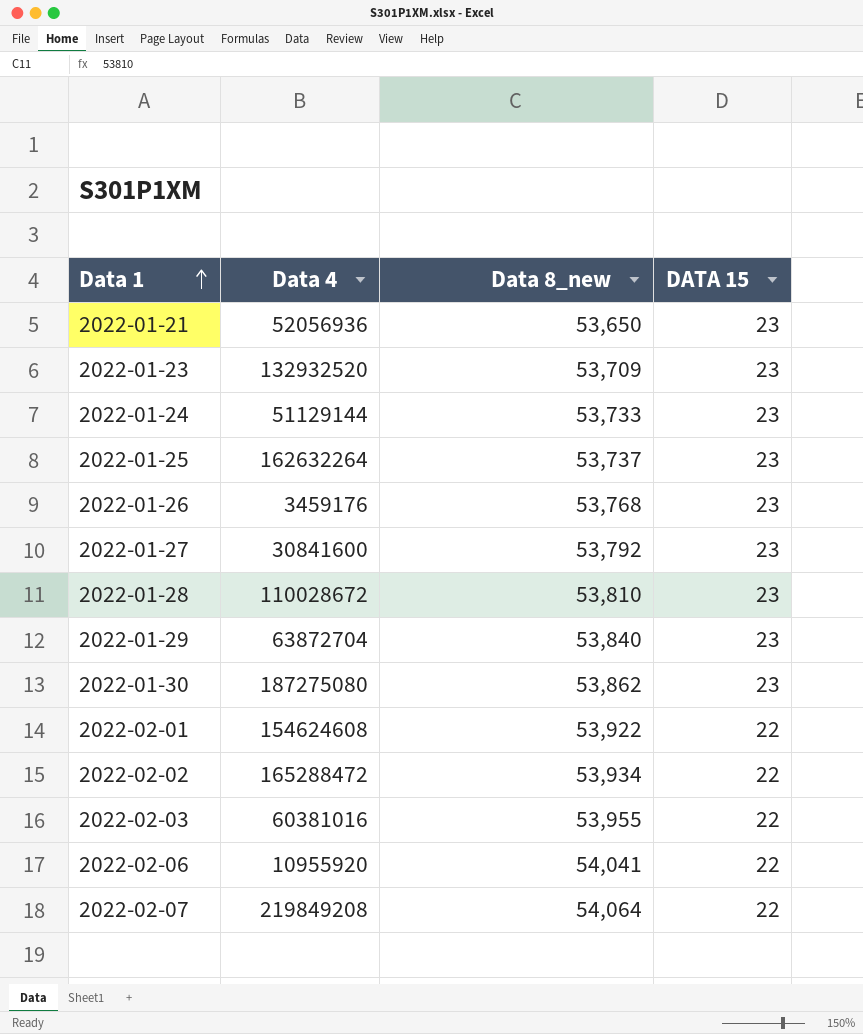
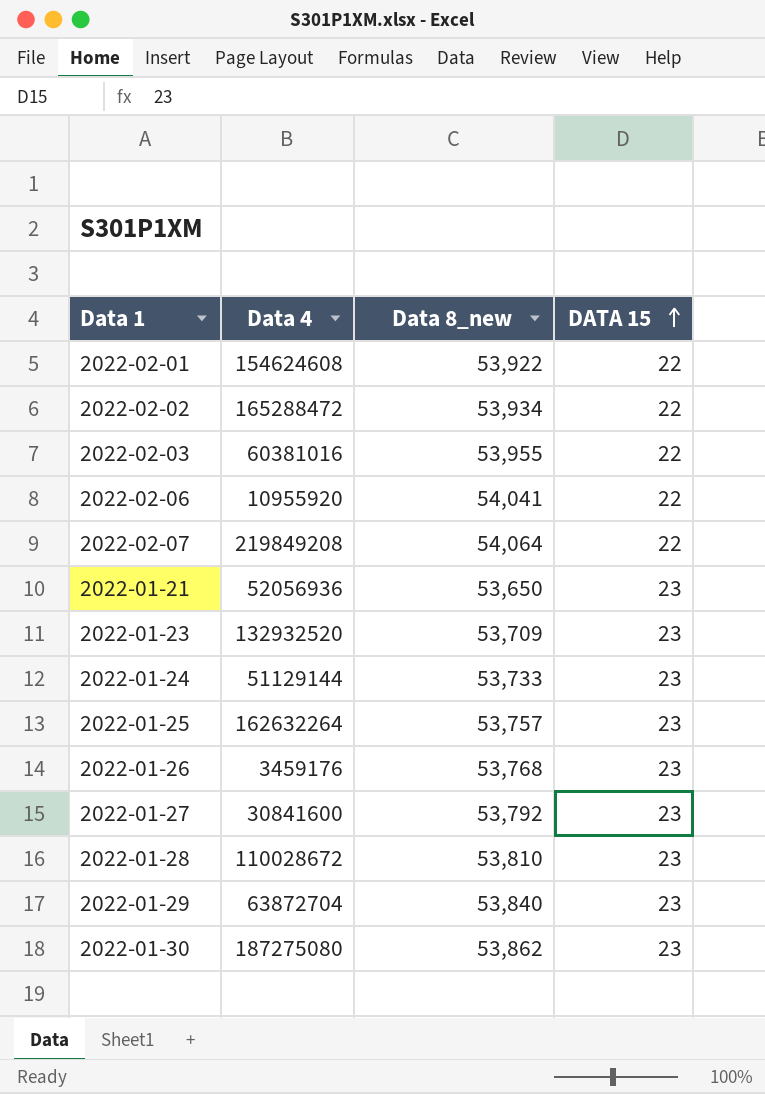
row order: Data 1 ascending -> DATA 15 ascending
2022-01-25 | Data 8_new: 53,737 -> 53,757

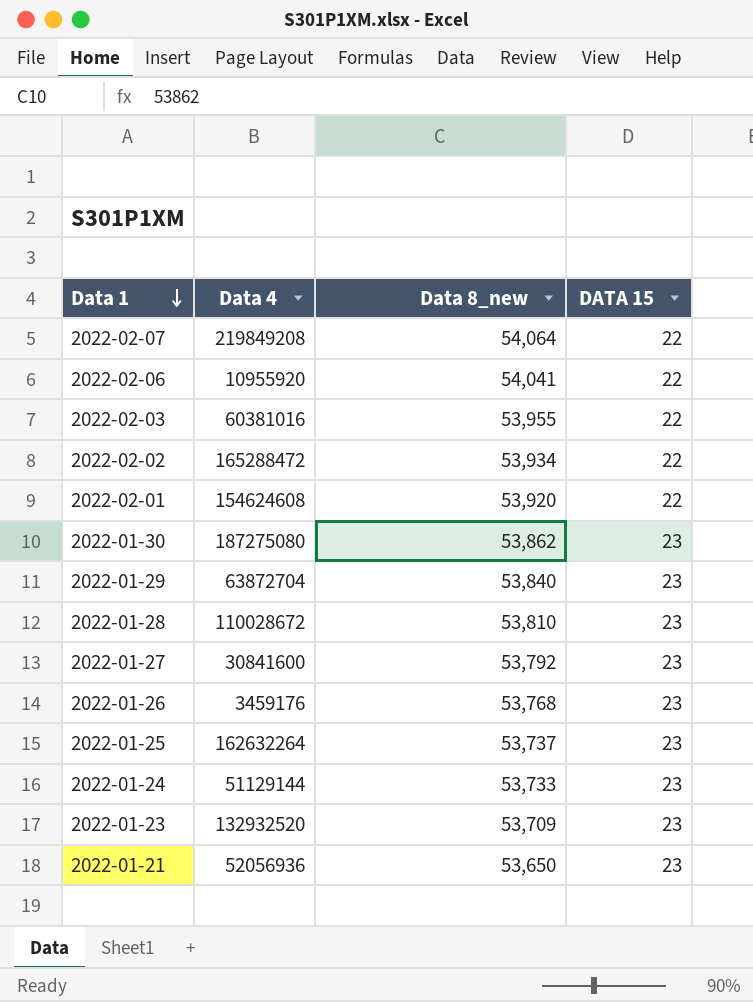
row order: DATA 15 ascending -> Data 1 descending
2022-02-01 | Data 8_new: 53,922 -> 53,920
2022-01-25 | Data 8_new: 53,757 -> 53,737

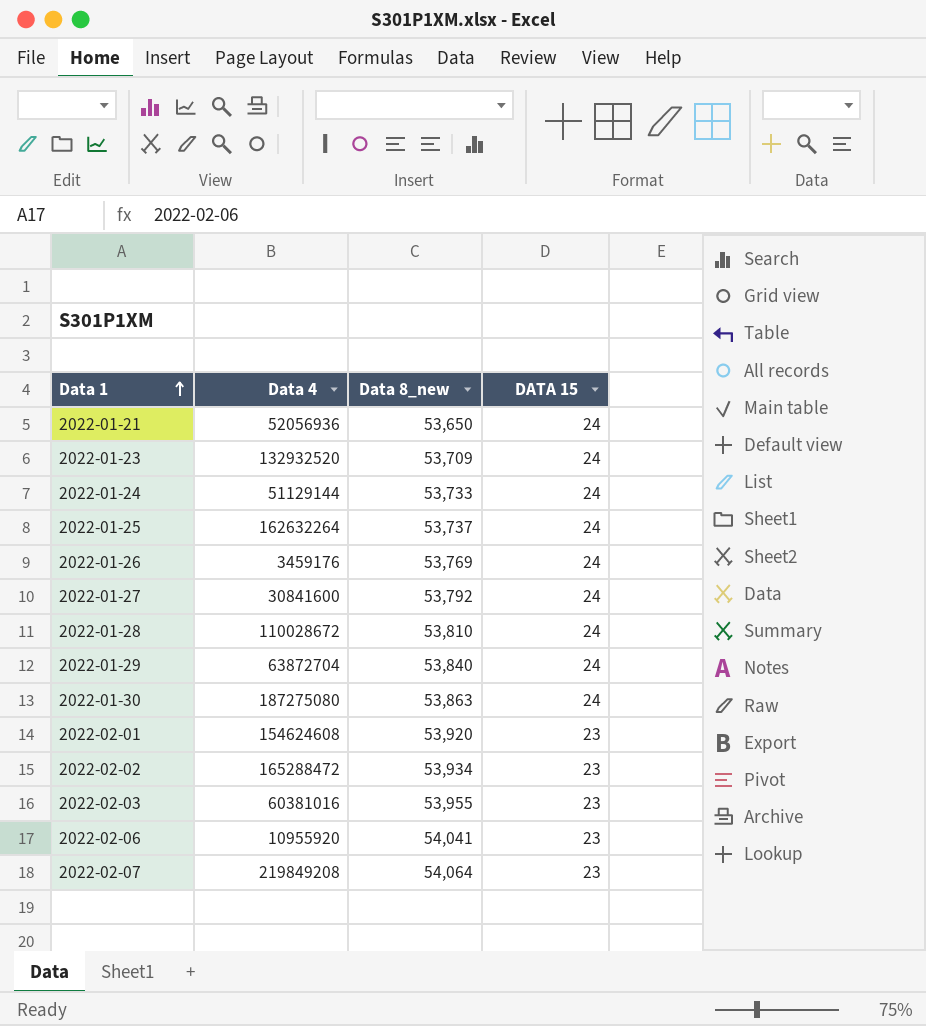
row order: Data 1 descending -> Data 1 ascending
2022-01-21 | DATA 15: 23 -> 24
2022-01-23 | DATA 15: 23 -> 24
2022-01-24 | DATA 15: 23 -> 24
2022-01-25 | DATA 15: 23 -> 24
2022-01-26 | Data 8_new: 53,768 -> 53,769
2022-01-26 | DATA 15: 23 -> 24
2022-01-27 | DATA 15: 23 -> 24
2022-01-28 | DATA 15: 23 -> 24
2022-01-29 | DATA 15: 23 -> 24
2022-01-30 | Data 8_new: 53,862 -> 53,863
2022-01-30 | DATA 15: 23 -> 24
2022-02-01 | DATA 15: 22 -> 23
2022-02-02 | DATA 15: 22 -> 23
2022-02-03 | DATA 15: 22 -> 23
2022-02-06 | DATA 15: 22 -> 23
2022-02-07 | DATA 15: 22 -> 23

